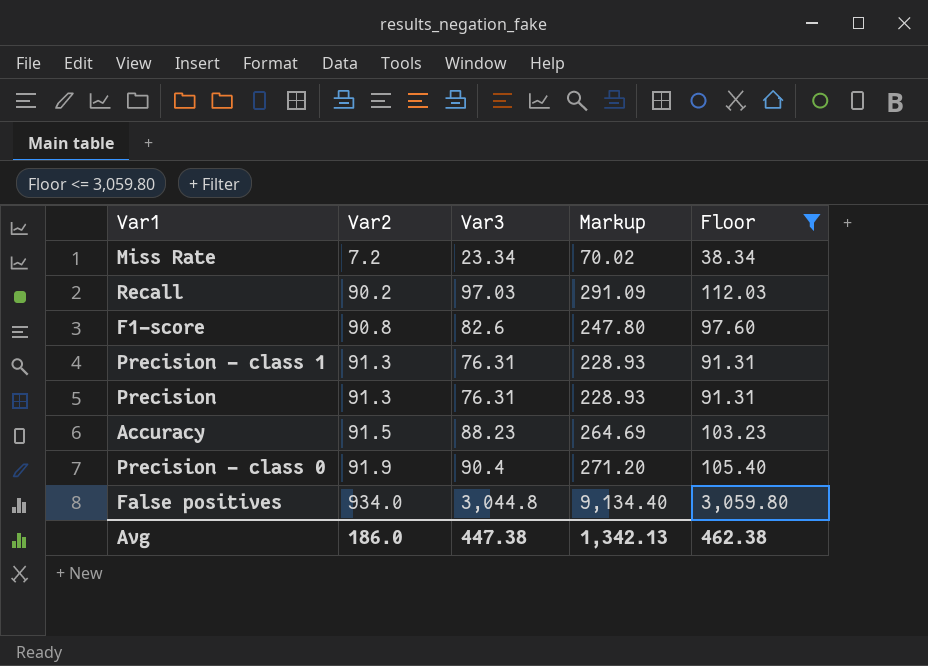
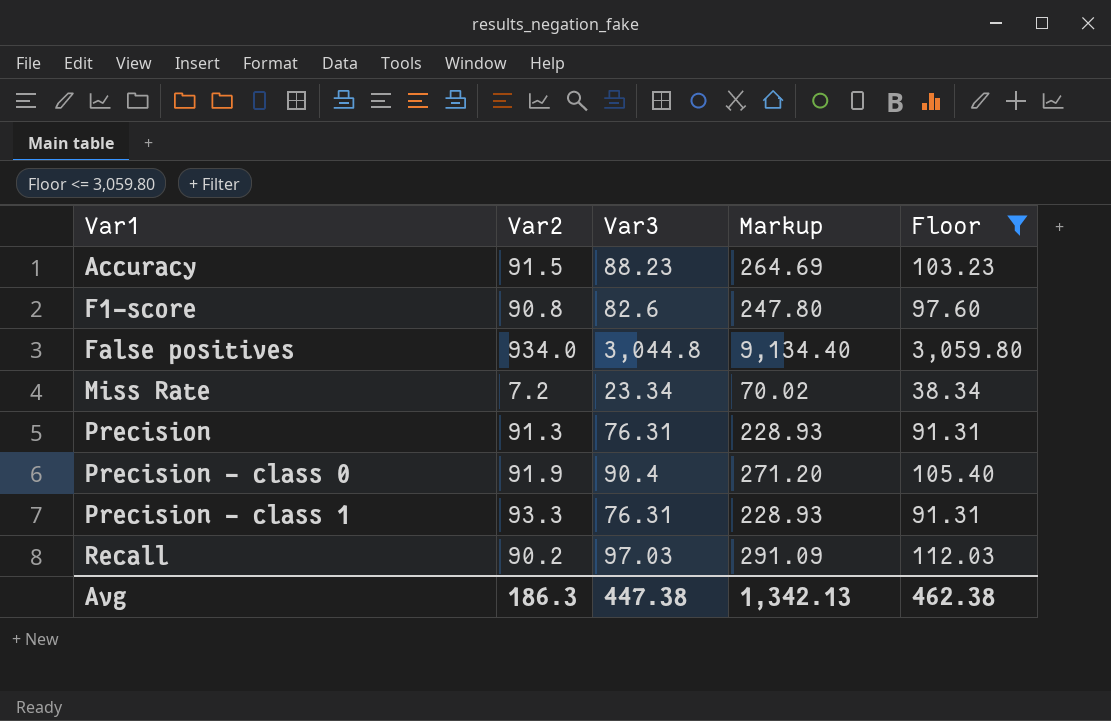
row order: Var2 ascending -> Var1 ascending
Precision - class 1 | Var2: 91.3 -> 93.3
Avg | Var2: 186.0 -> 186.3

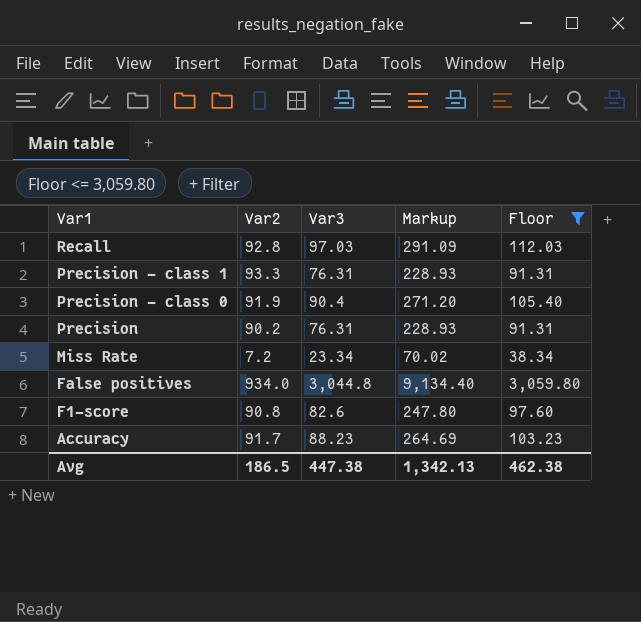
row order: Var1 ascending -> Var1 descending
Recall | Var2: 90.2 -> 92.8
Precision | Var2: 91.3 -> 90.2
Accuracy | Var2: 91.5 -> 91.7
Avg | Var2: 186.3 -> 186.5

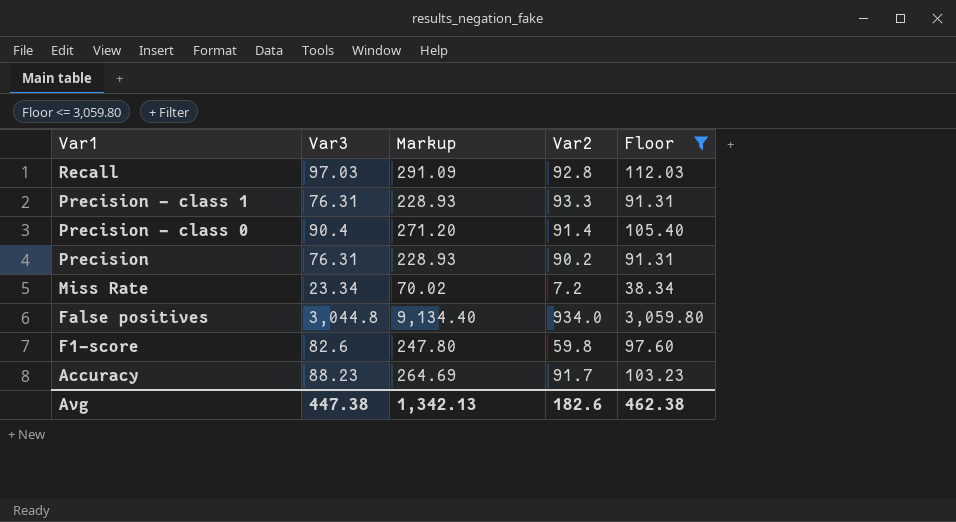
column Var2 | position: 2 -> 4
Precision - class 0 | Var2: 91.9 -> 91.4
F1-score | Var2: 90.8 -> 59.8
Avg | Var2: 186.5 -> 182.6

